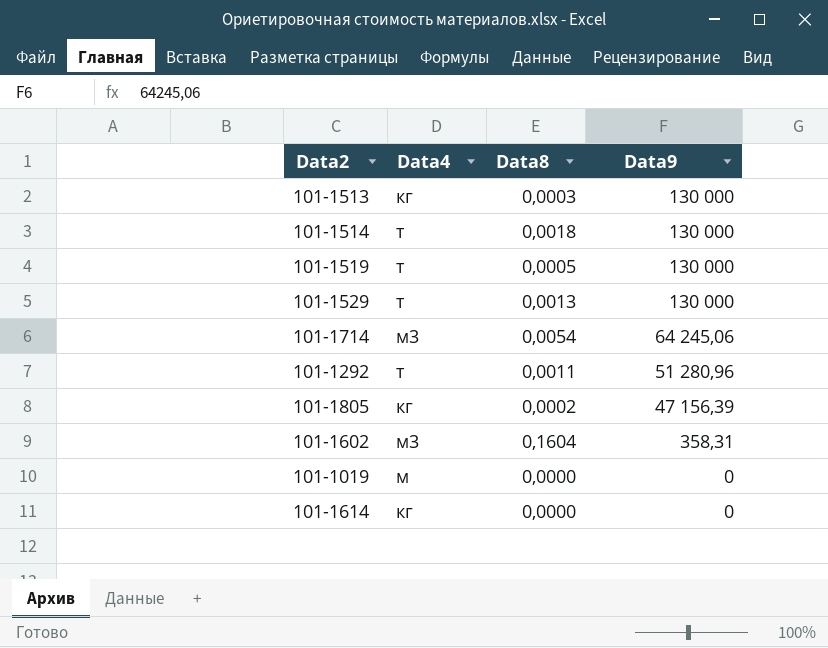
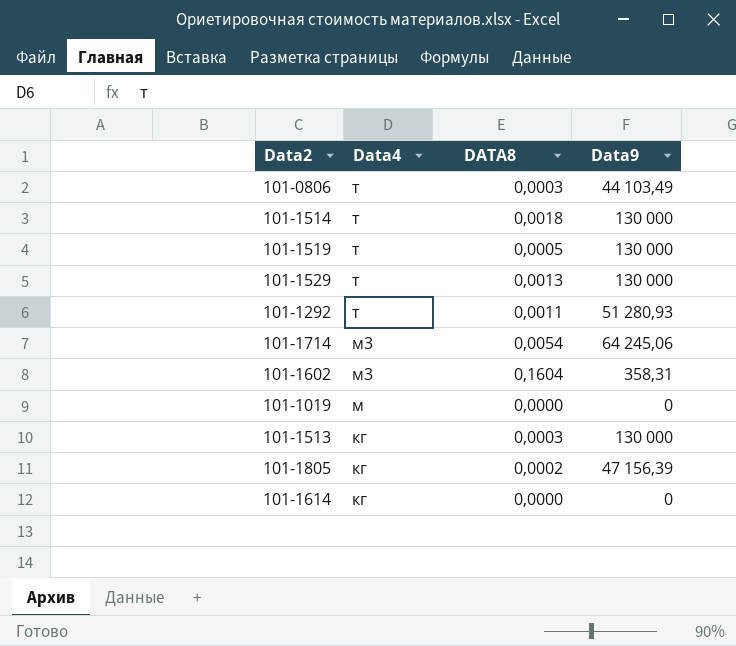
row order: Data9 descending -> Data4 descending
column name: Data8 -> DATA8
row 101-0806: none -> т | 0,0003 | 44 103,49
101-1292 | Data9: 51 280,96 -> 51 280,93

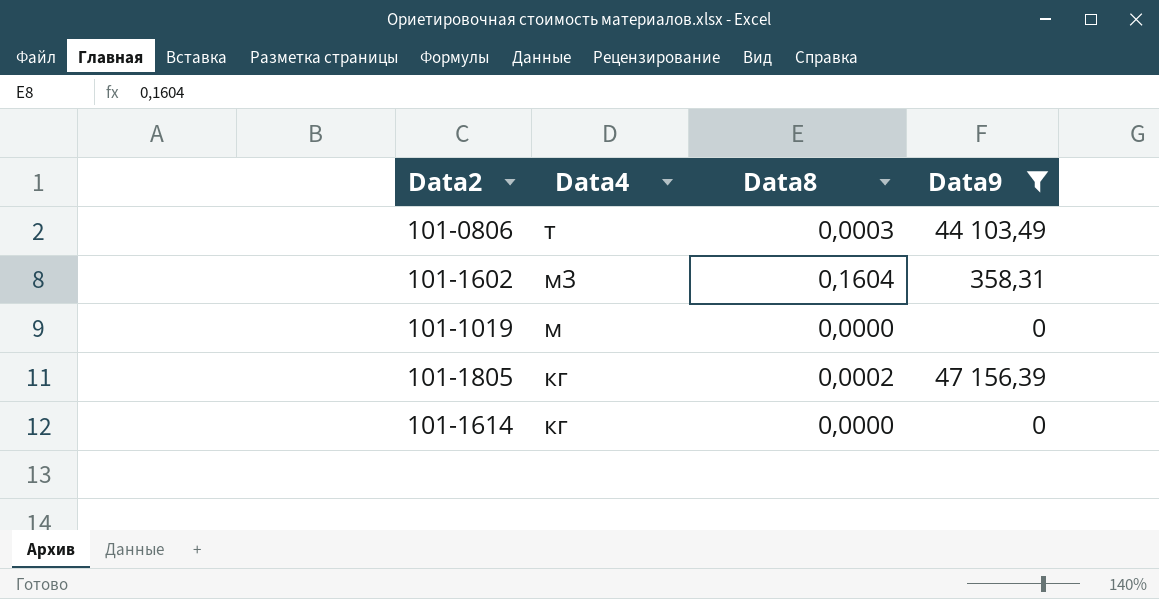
filter: none -> Data9 <= 47 156,39
column name: DATA8 -> Data8

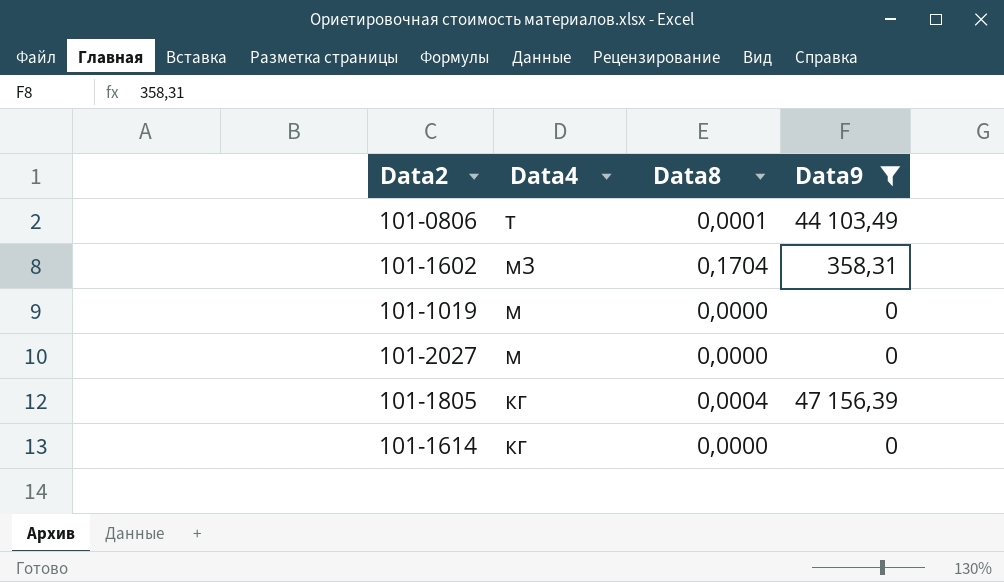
101-0806 | Data8: 0,0003 -> 0,0001
101-1602 | Data8: 0,1604 -> 0,1704
row 101-2027: none -> м | 0,0000 | 0
101-1805 | Data8: 0,0002 -> 0,0004

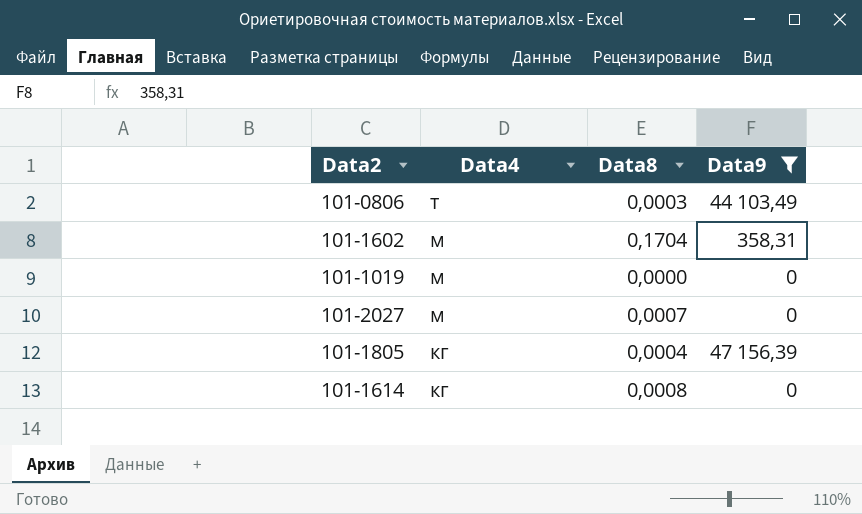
101-0806 | Data8: 0,0001 -> 0,0003
101-1602 | Data4: м3 -> м
101-2027 | Data8: 0,0000 -> 0,0007
101-1614 | Data8: 0,0000 -> 0,0008

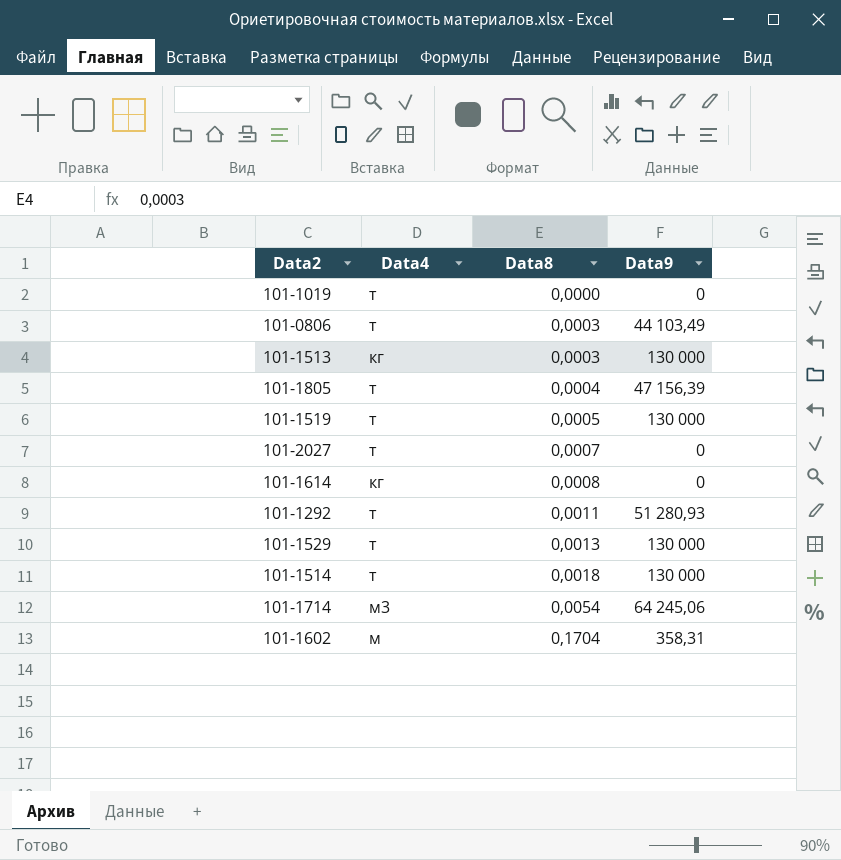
filter: Data9 <= 47 156,39 -> none
row order: Data4 descending -> Data8 ascending
101-1019 | Data4: м -> т
101-1805 | Data4: кг -> т
101-2027 | Data4: м -> т

